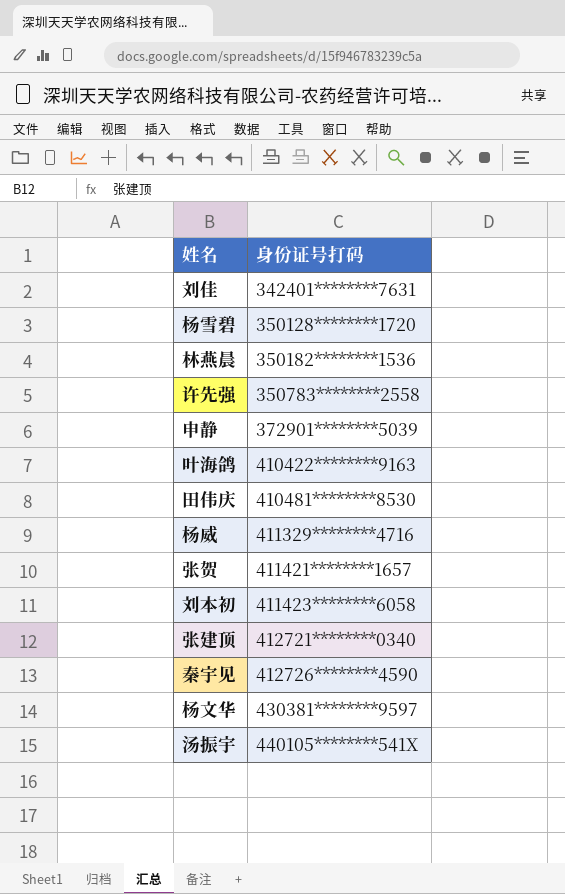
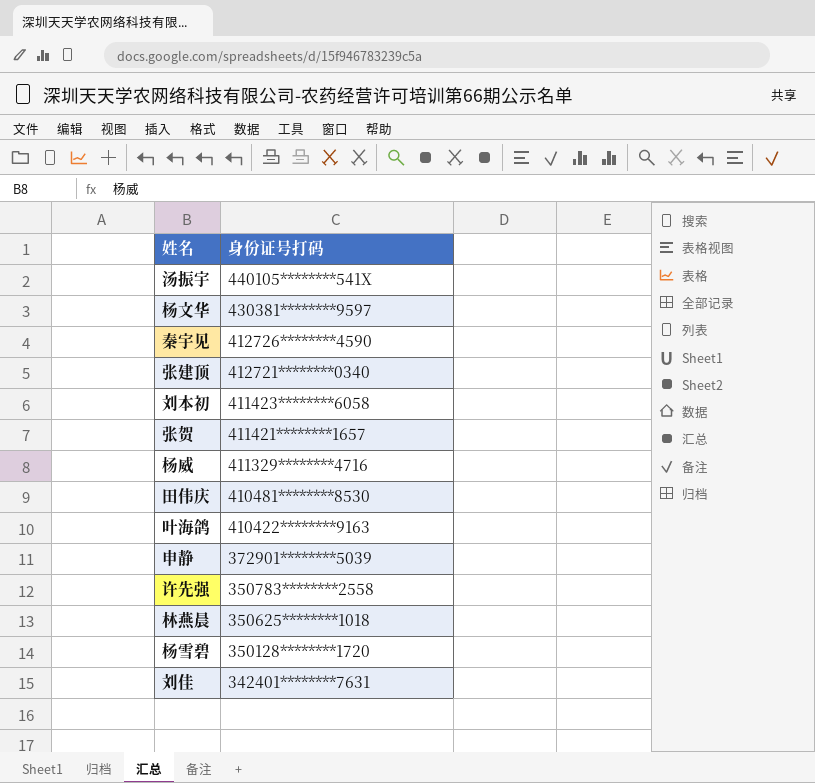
row order: 身份证号打码 ascending -> 身份证号打码 descending
林燕晨 | 身份证号打码: 350182********1536 -> 350625********1018

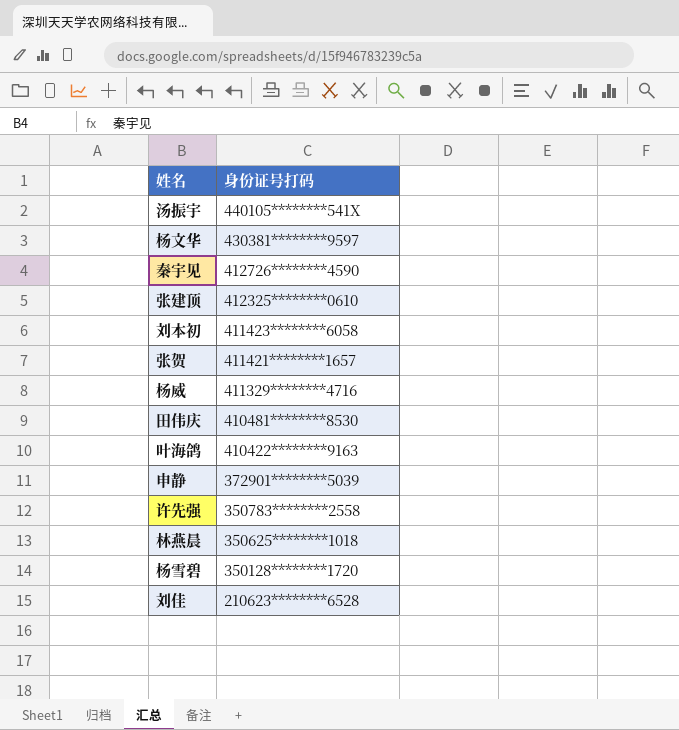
张建顶 | 身份证号打码: 412721********0340 -> 412325********0610
刘佳 | 身份证号打码: 342401********7631 -> 210623********6528

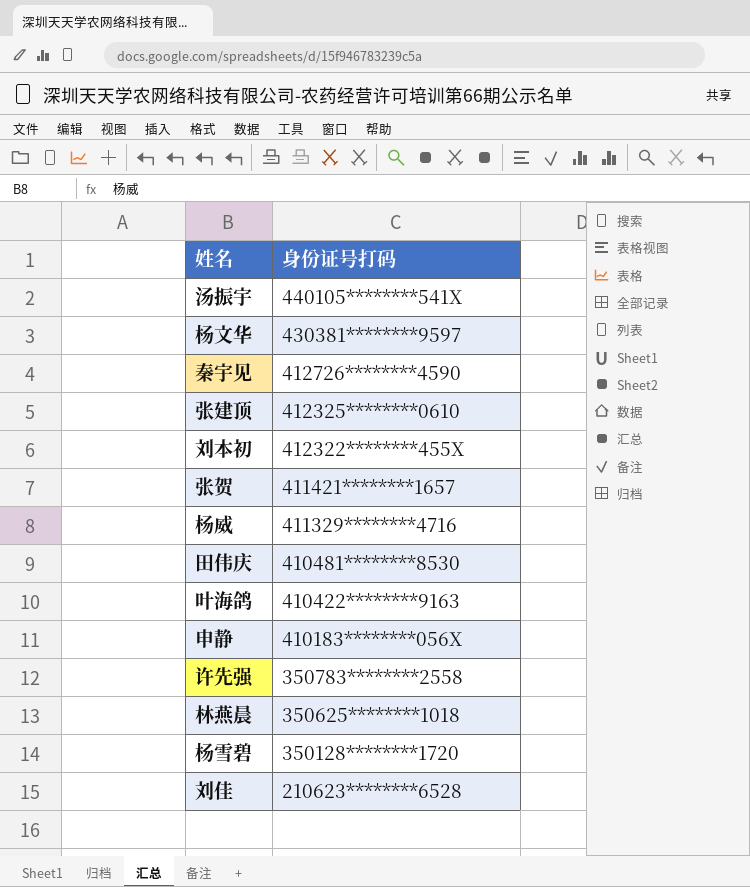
刘本初 | 身份证号打码: 411423********6058 -> 412322********455X
申静 | 身份证号打码: 372901********5039 -> 410183********056X

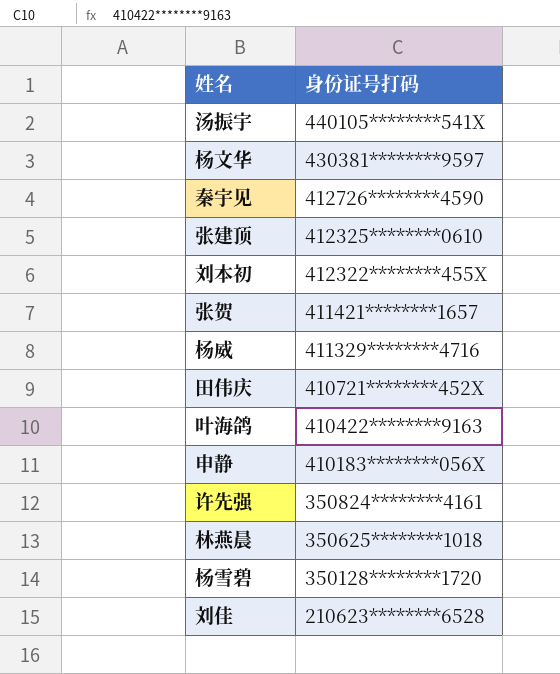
田伟庆 | 身份证号打码: 410481********8530 -> 410721********452X
许先强 | 身份证号打码: 350783********2558 -> 350824********4161

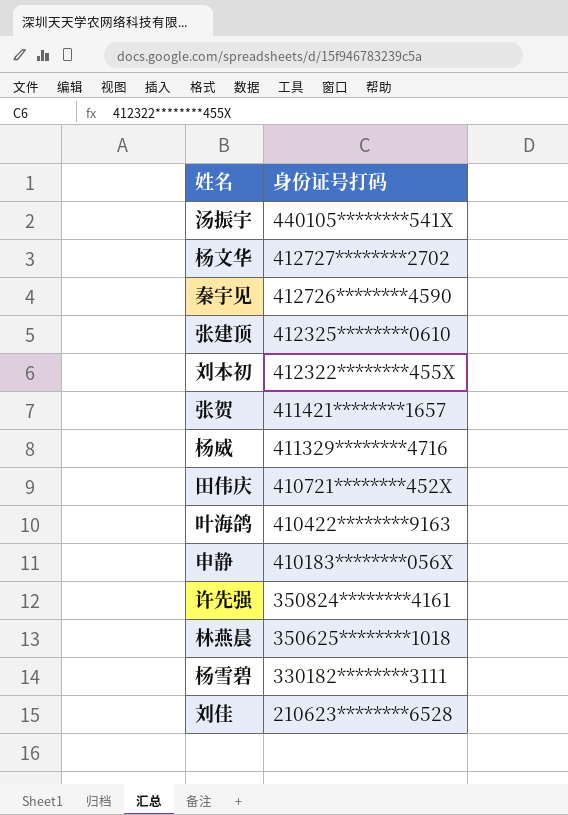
杨文华 | 身份证号打码: 430381********9597 -> 412727********2702
杨雪碧 | 身份证号打码: 350128********1720 -> 330182********3111

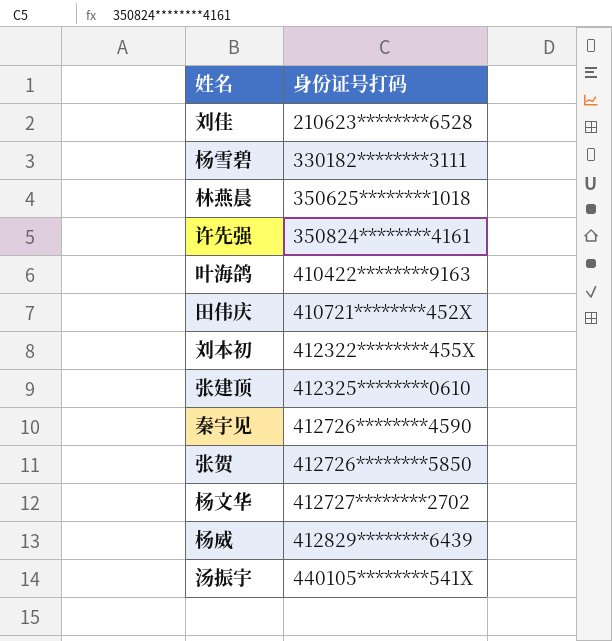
row order: 身份证号打码 descending -> 身份证号打码 ascending
row 申静: 410183********056X -> none
张贺 | 身份证号打码: 411421********1657 -> 412726********5850
杨威 | 身份证号打码: 411329********4716 -> 412829********6439

